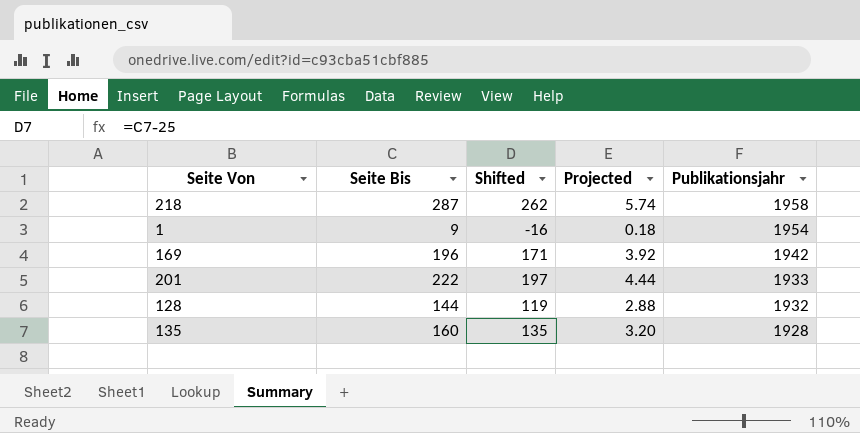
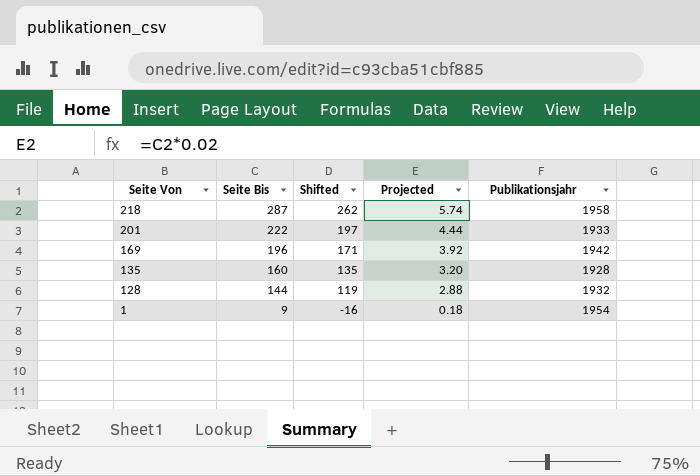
row order: Publikationsjahr descending -> Seite Von descending

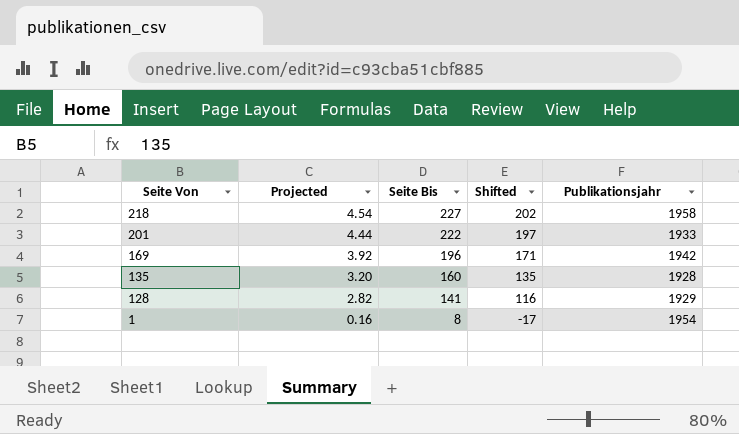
column Projected | position: 4 -> 2
218 | Projected: 5.74 -> 4.54
218 | Seite Bis: 287 -> 227
218 | Shifted: 262 -> 202
128 | Projected: 2.88 -> 2.82
128 | Seite Bis: 144 -> 141
128 | Shifted: 119 -> 116
128 | Publikationsjahr: 1932 -> 1929
1 | Projected: 0.18 -> 0.16
1 | Seite Bis: 9 -> 8
1 | Shifted: -16 -> -17

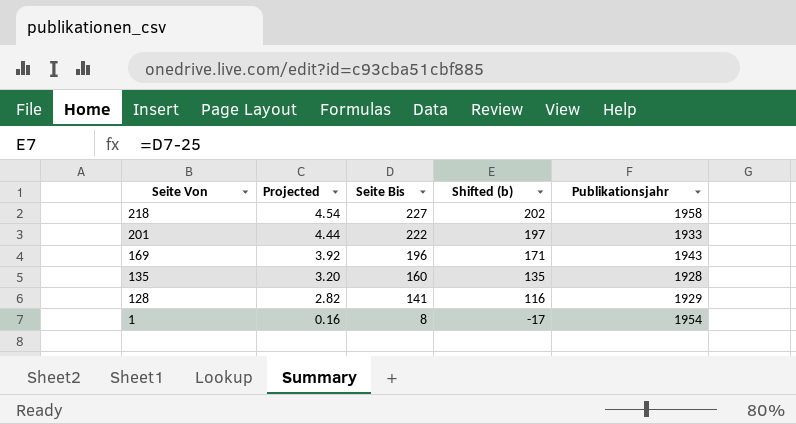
column name: Shifted -> Shifted (b)
169 | Publikationsjahr: 1942 -> 1943

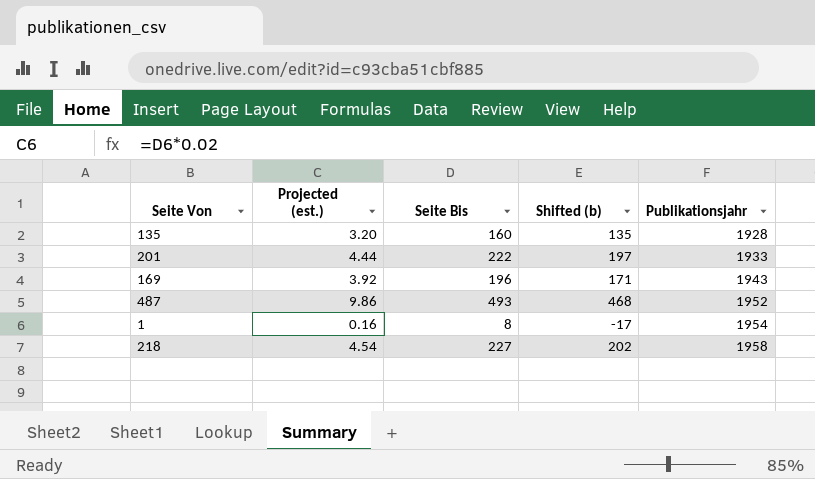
row order: Seite Von descending -> Publikationsjahr ascending
column name: Projected -> Projected (est.)
row 128: 2.82 | 141 | 116 | 1929 -> none
row 487: none -> 9.86 | 493 | 468 | 1952

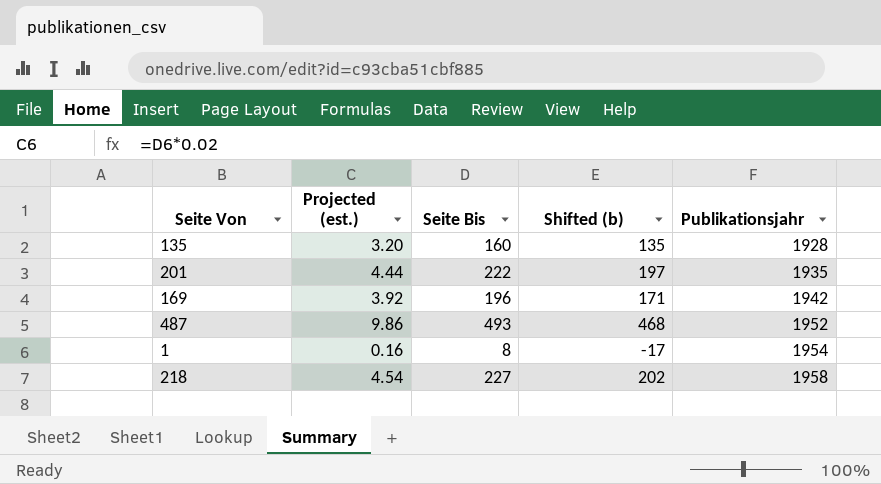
201 | Publikationsjahr: 1933 -> 1935
169 | Publikationsjahr: 1943 -> 1942

